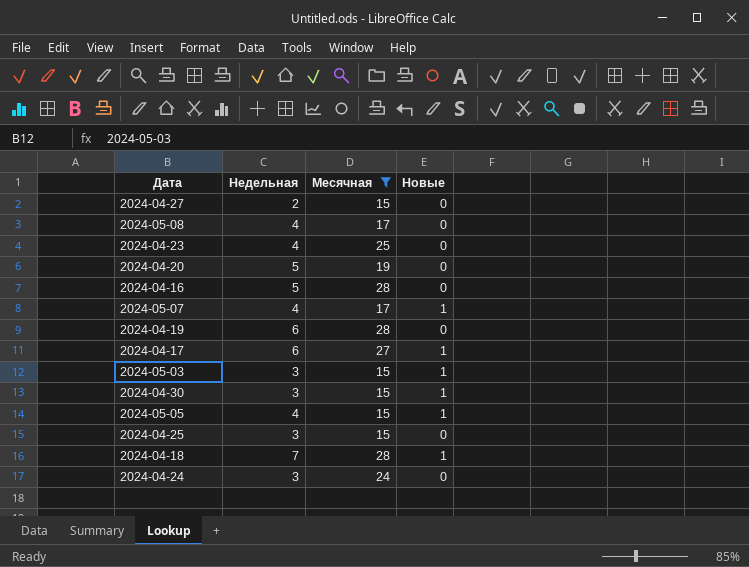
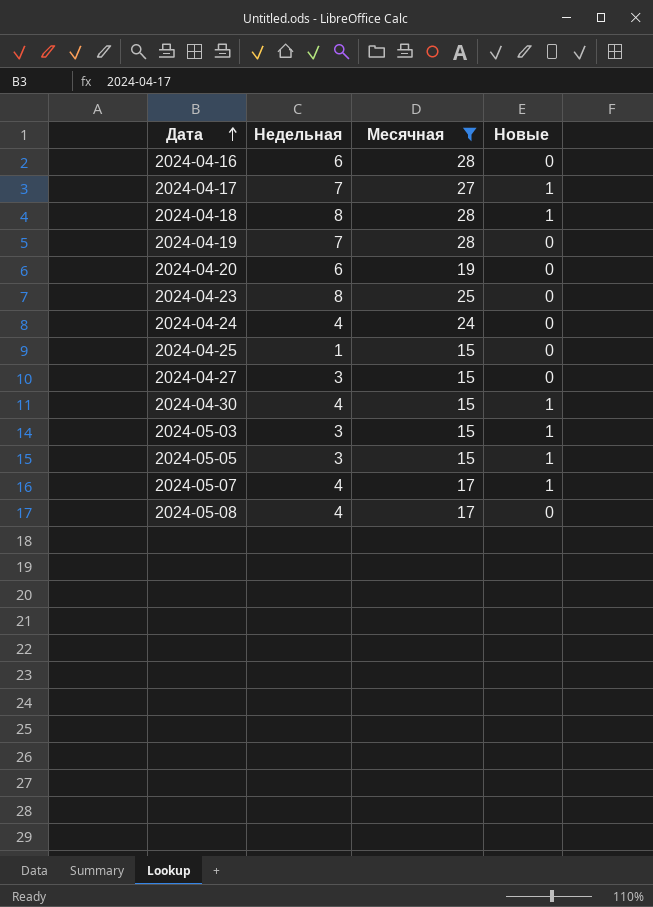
row order: none -> Дата ascending
2024-04-16 | Недельная: 5 -> 6
2024-04-17 | Недельная: 6 -> 7
2024-04-18 | Недельная: 7 -> 8
2024-04-19 | Недельная: 6 -> 7
2024-04-20 | Недельная: 5 -> 6
2024-04-23 | Недельная: 4 -> 8
2024-04-24 | Недельная: 3 -> 4
2024-04-25 | Недельная: 3 -> 1
2024-04-27 | Недельная: 2 -> 3
2024-04-30 | Недельная: 3 -> 4
2024-05-05 | Недельная: 4 -> 3

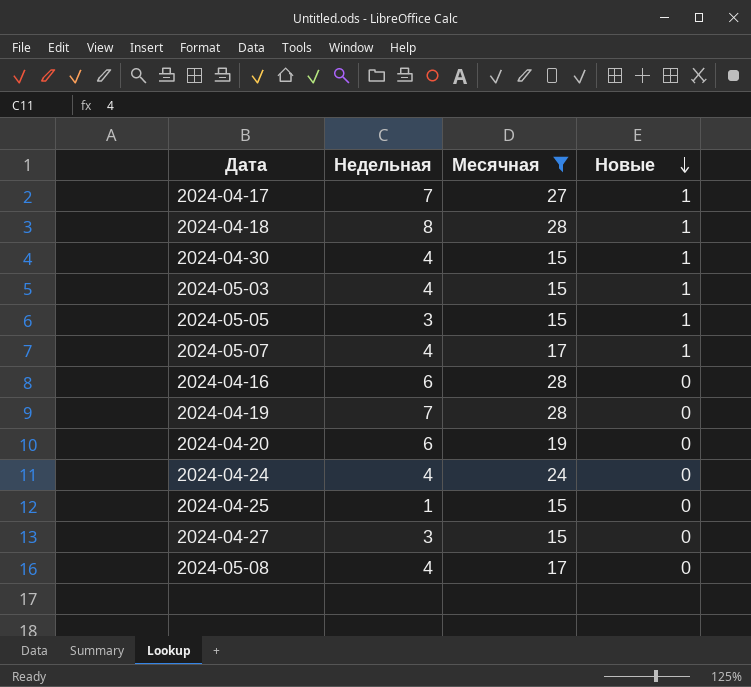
row order: Дата ascending -> Новые descending
row 2024-04-23: 8 | 25 | 0 -> none
2024-05-03 | Недельная: 3 -> 4

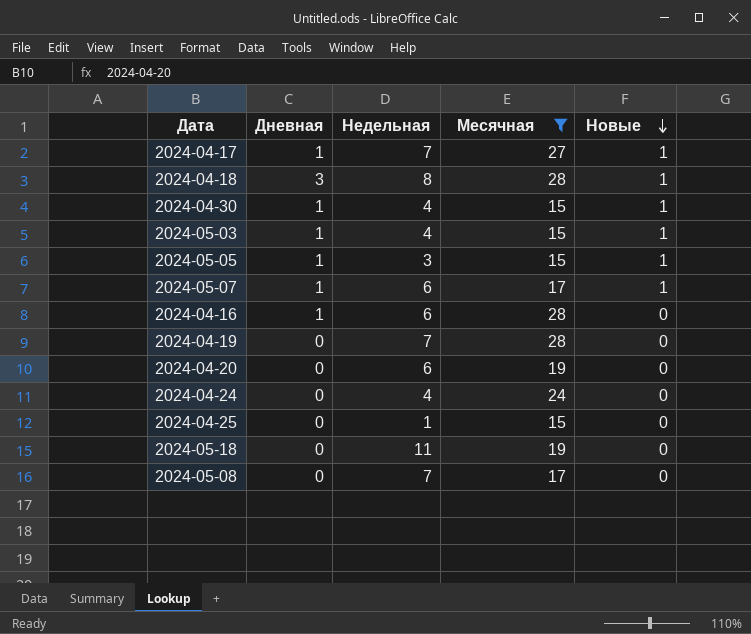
column Дневная | position: none -> 2
row 2024-04-27: 3 | 15 | 0 -> none
2024-05-07 | Недельная: 4 -> 6
row 2024-05-18: none -> 0 | 11 | 19 | 0
2024-05-08 | Недельная: 4 -> 7

